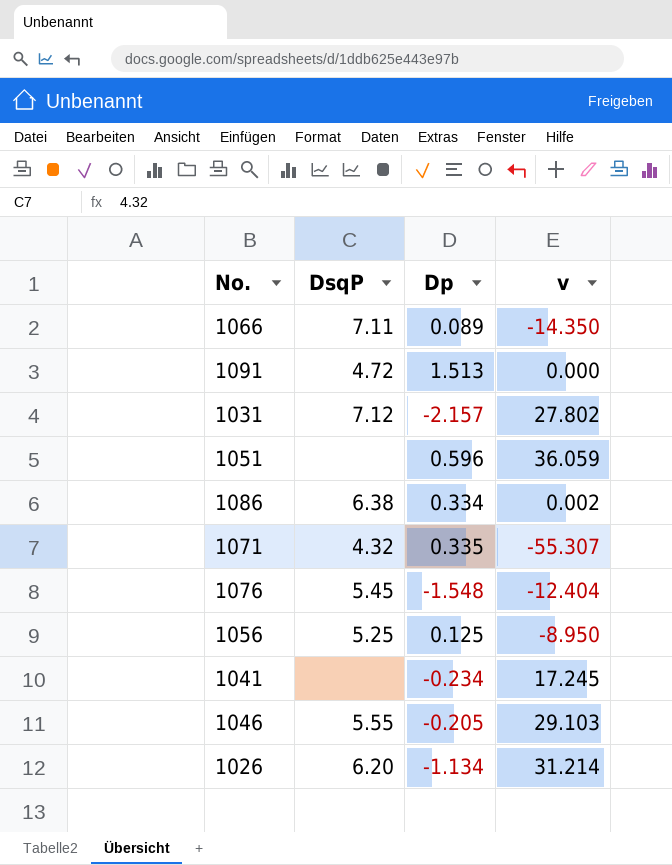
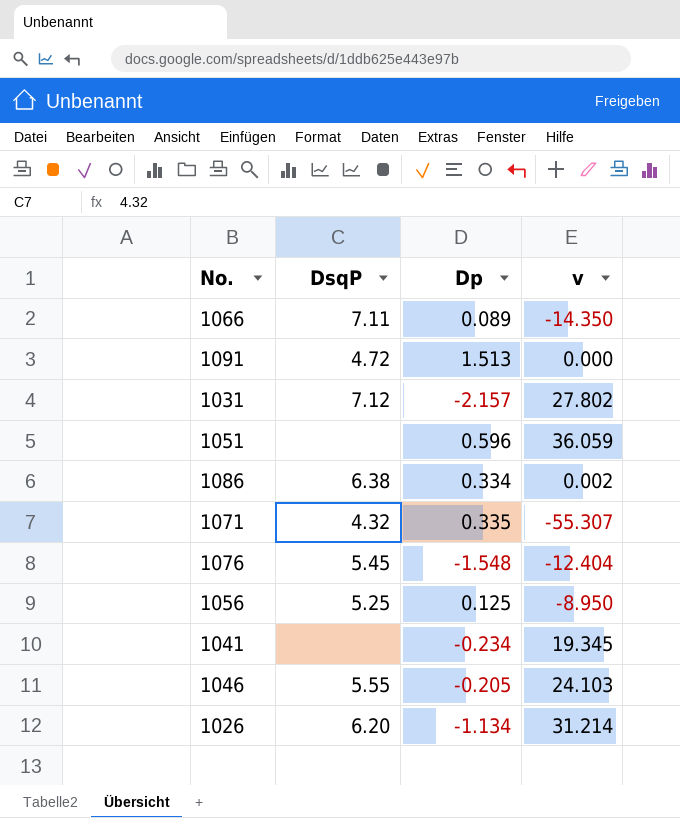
1041 | v: 17.245 -> 19.345
1046 | v: 29.103 -> 24.103

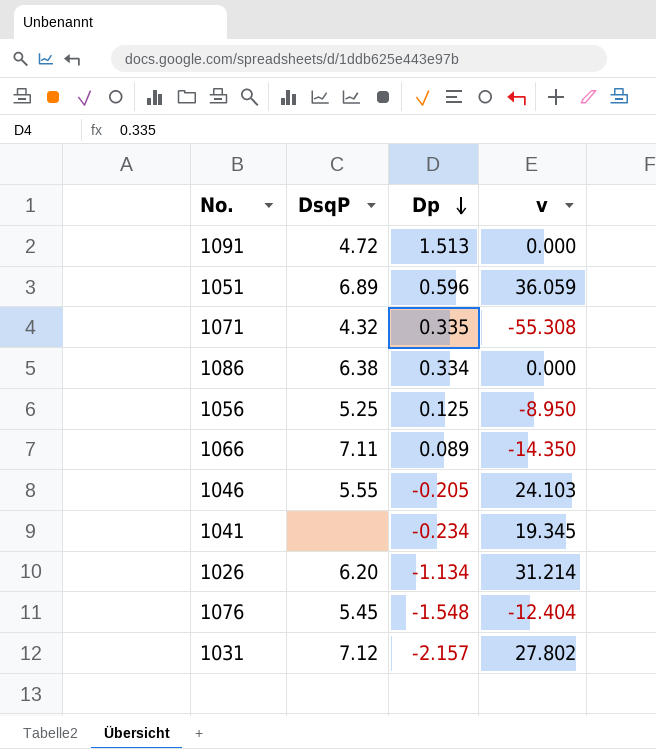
row order: none -> Dp descending
1051 | DsqP: none -> 6.89
1071 | v: -55.307 -> -55.308
1086 | v: 0.002 -> 0.000

